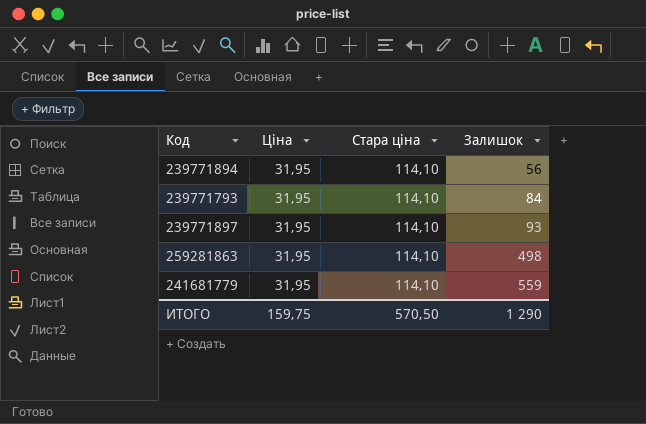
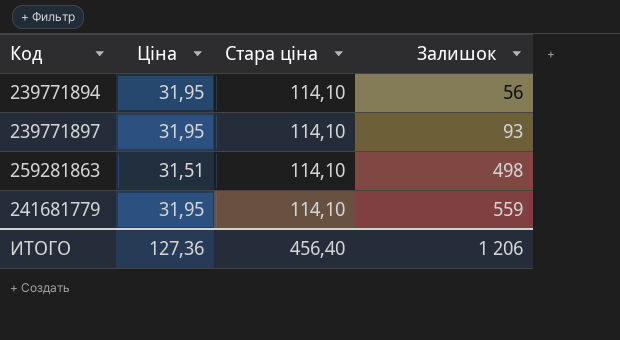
row 239771793: 31,95 | 114,10 | 84 -> none
259281863 | Ціна: 31,95 -> 31,51
ИТОГО | Ціна: 159,75 -> 127,36
ИТОГО | Стара ціна: 570,50 -> 456,40
ИТОГО | Залишок: 1 290 -> 1 206

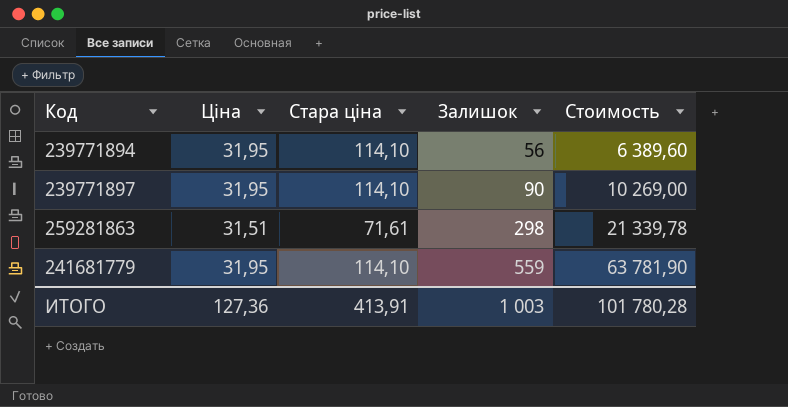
column Стоимость | formula: none -> [Стара ціна] * [Залишок]
239771897 | Залишок: 93 -> 90
259281863 | Стара ціна: 114,10 -> 71,61
259281863 | Залишок: 498 -> 298
ИТОГО | Стара ціна: 456,40 -> 413,91
ИТОГО | Залишок: 1 206 -> 1 003

